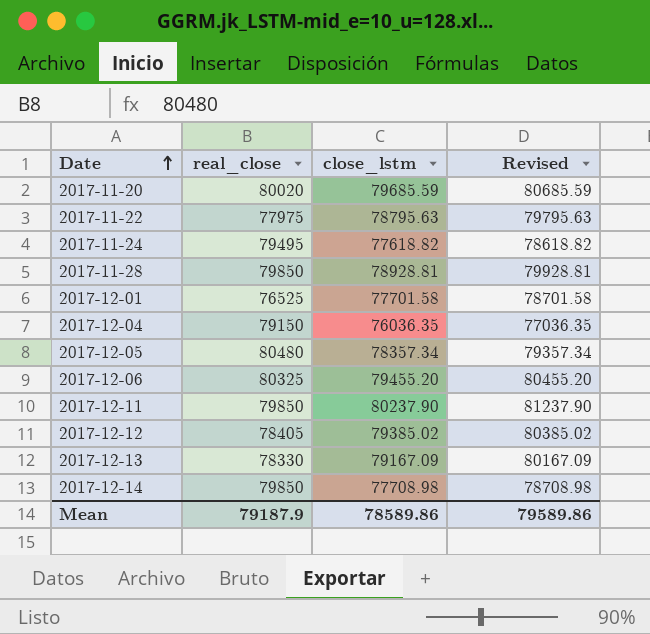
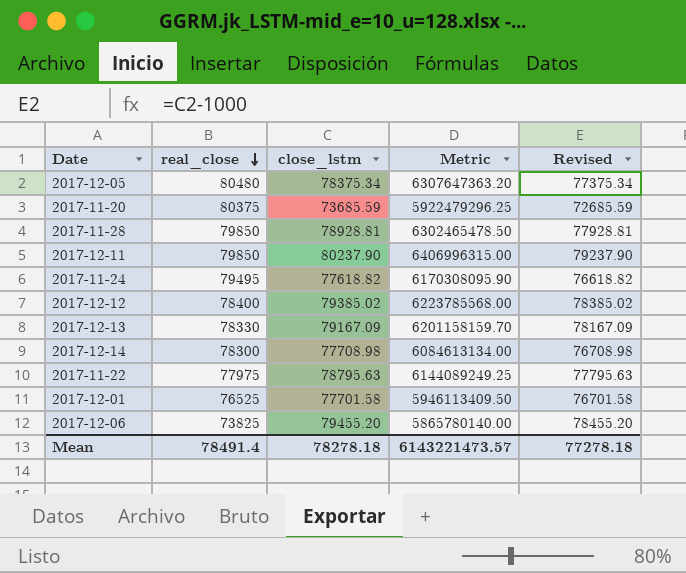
row order: Date ascending -> real_close descending
column Metric | formula: none -> [real_close] * [close_lstm]
column Revised | formula: [close_lstm] + 1000 -> [close_lstm] - 1000
row 2017-12-04: 79150 | 76036.35 | 77036.35 -> none
2017-12-05 | close_lstm: 78357.34 -> 78375.34
2017-11-20 | real_close: 80020 -> 80375
2017-11-20 | close_lstm: 79685.59 -> 73685.59
2017-12-12 | real_close: 78405 -> 78400
2017-12-14 | real_close: 79850 -> 78300
2017-12-06 | real_close: 80325 -> 73825
Mean | real_close: 79187.9 -> 78491.4
Mean | close_lstm: 78589.86 -> 78278.18
Mean | Revised: 79589.86 -> 77278.18

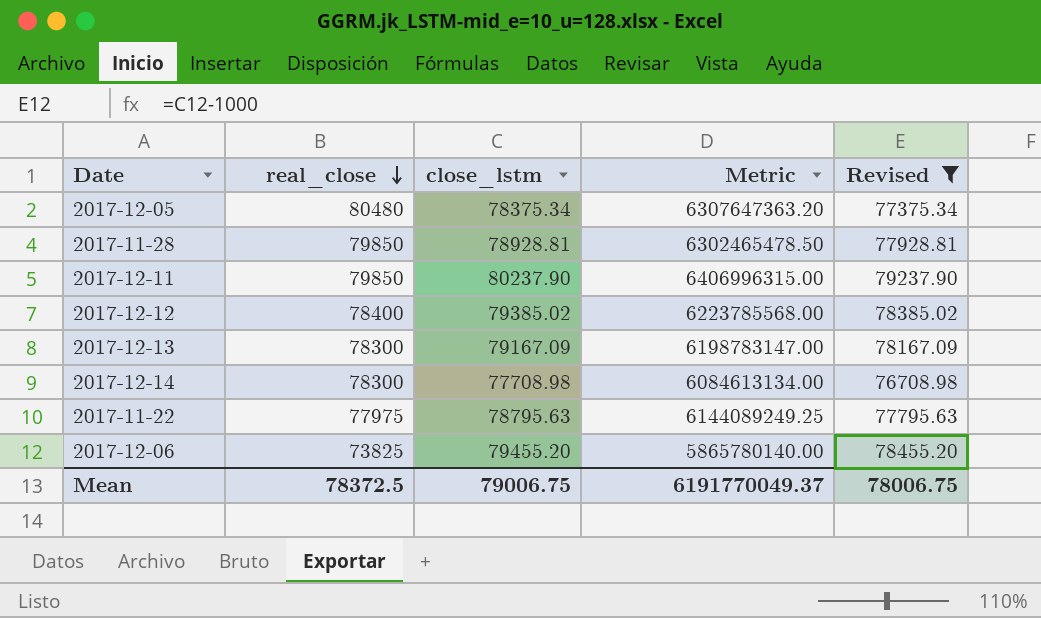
filter: none -> Revised >= 76708.98
2017-12-13 | real_close: 78330 -> 78300
2017-12-13 | Metric: 6201158159.70 -> 6198783147.00
Mean | real_close: 78491.4 -> 78372.5
Mean | close_lstm: 78278.18 -> 79006.75
Mean | Metric: 6143221473.57 -> 6191770049.37
Mean | Revised: 77278.18 -> 78006.75

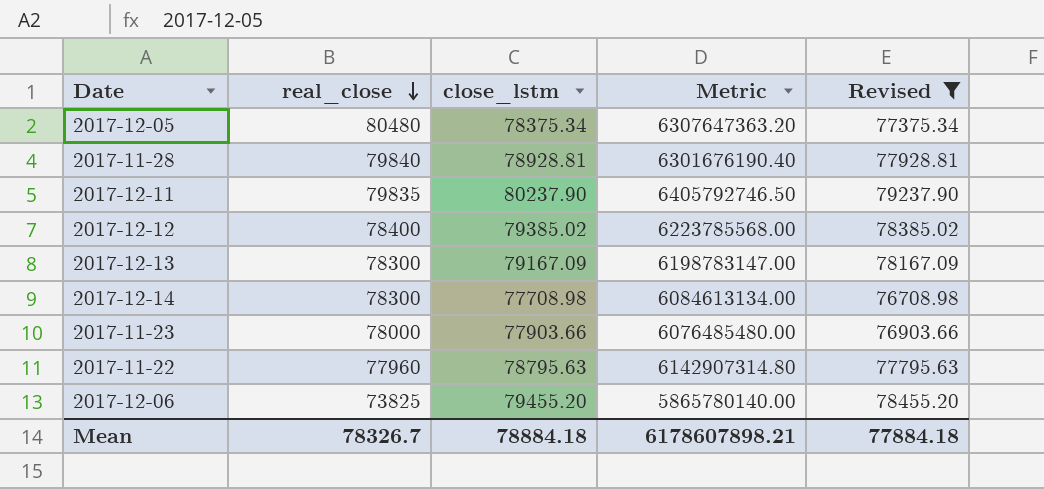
2017-11-28 | real_close: 79850 -> 79840
2017-11-28 | Metric: 6302465478.50 -> 6301676190.40
2017-12-11 | real_close: 79850 -> 79835
2017-12-11 | Metric: 6406996315.00 -> 6405792746.50
row 2017-11-23: none -> 78000 | 77903.66 | 6076485480.00 | 76903.66
2017-11-22 | real_close: 77975 -> 77960
2017-11-22 | Metric: 6144089249.25 -> 6142907314.80
Mean | real_close: 78372.5 -> 78326.7
Mean | close_lstm: 79006.75 -> 78884.18
Mean | Metric: 6191770049.37 -> 6178607898.21
Mean | Revised: 78006.75 -> 77884.18

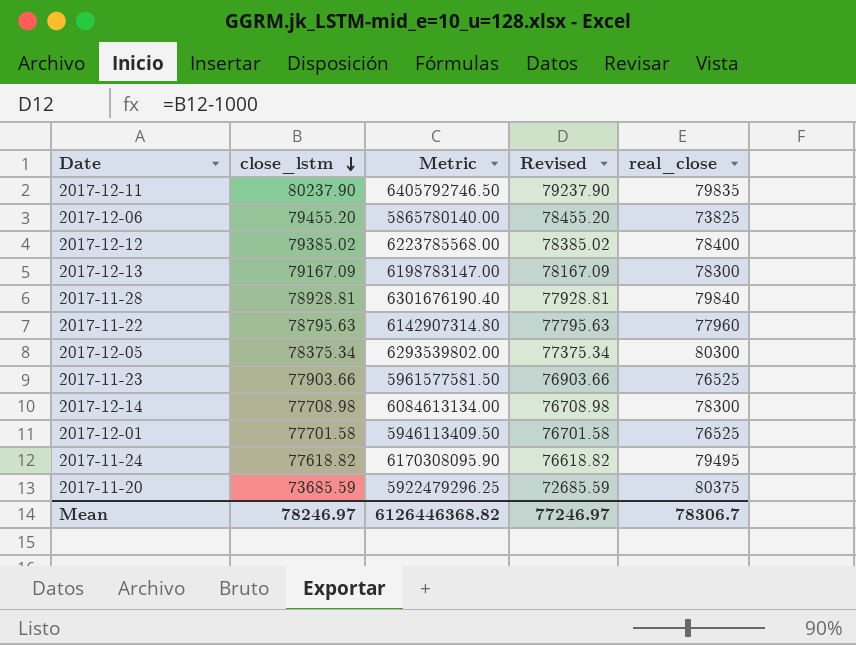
filter: Revised >= 76708.98 -> none
row order: real_close descending -> close_lstm descending
column real_close | position: 2 -> 5
2017-12-05 | Metric: 6307647363.20 -> 6293539802.00
2017-12-05 | real_close: 80480 -> 80300
2017-11-23 | Metric: 6076485480.00 -> 5961577581.50
2017-11-23 | real_close: 78000 -> 76525
Mean | close_lstm: 78884.18 -> 78246.97
Mean | Metric: 6178607898.21 -> 6126446368.82
Mean | Revised: 77884.18 -> 77246.97
Mean | real_close: 78326.7 -> 78306.7

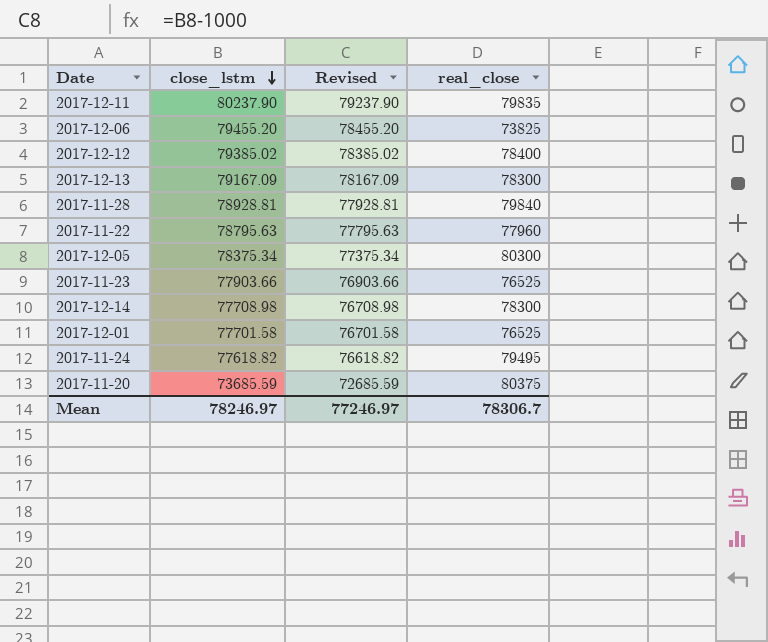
column Metric | formula: [close_lstm] * [real_close] -> none

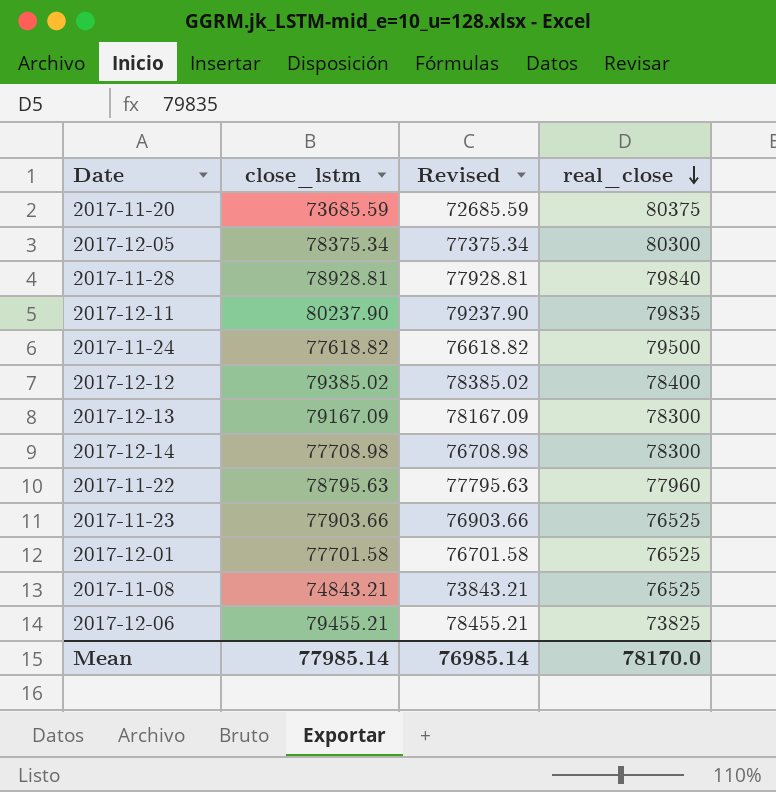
row order: close_lstm descending -> real_close descending
2017-11-24 | real_close: 79495 -> 79500
row 2017-11-08: none -> 74843.21 | 73843.21 | 76525
2017-12-06 | close_lstm: 79455.20 -> 79455.21
2017-12-06 | Revised: 78455.20 -> 78455.21
Mean | close_lstm: 78246.97 -> 77985.14
Mean | Revised: 77246.97 -> 76985.14
Mean | real_close: 78306.7 -> 78170.0

